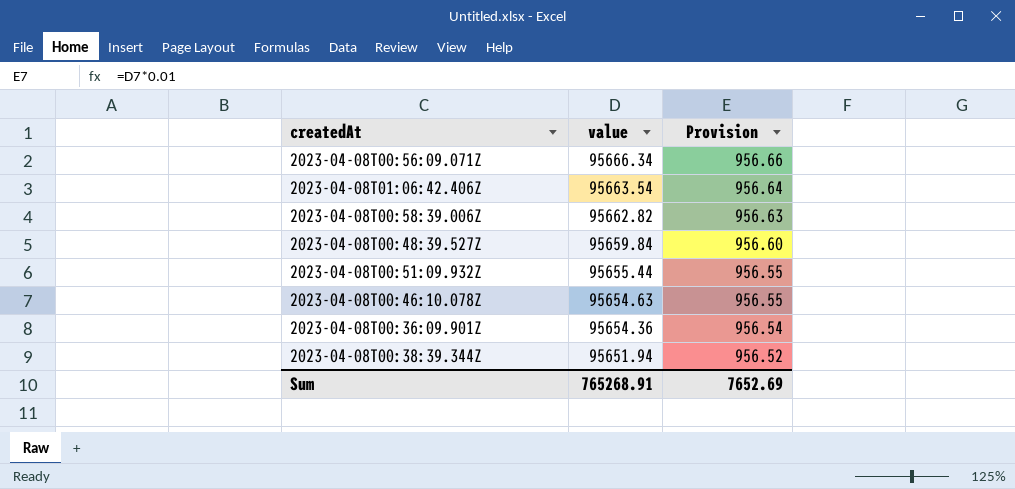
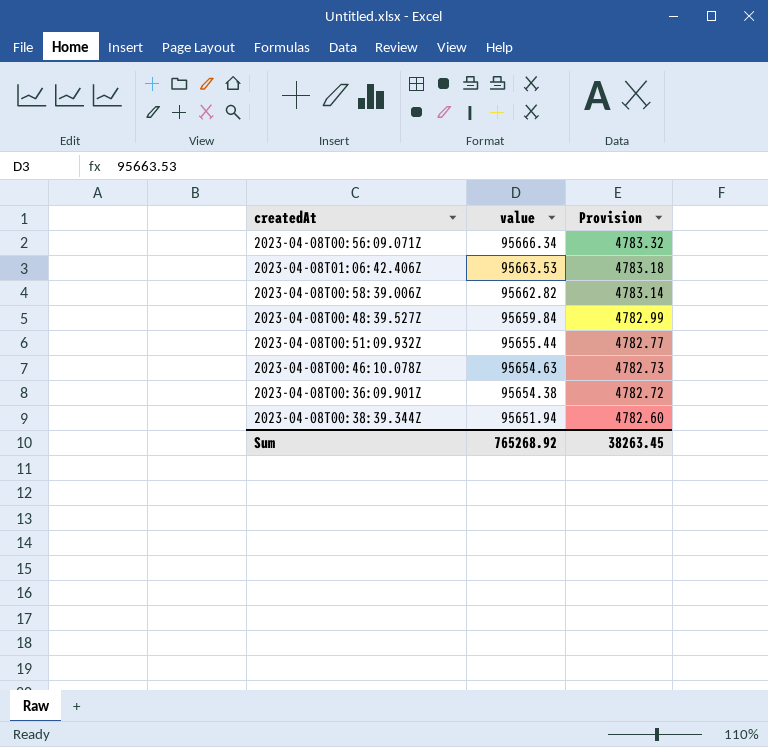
column Provision | formula: [value] * 0.01 -> [value] * 0.05
2023-04-08T01:06:42.406Z | value: 95663.54 -> 95663.53
2023-04-08T00:36:09.901Z | value: 95654.36 -> 95654.38
Sum | value: 765268.91 -> 765268.92
Sum | Provision: 7652.69 -> 38263.45

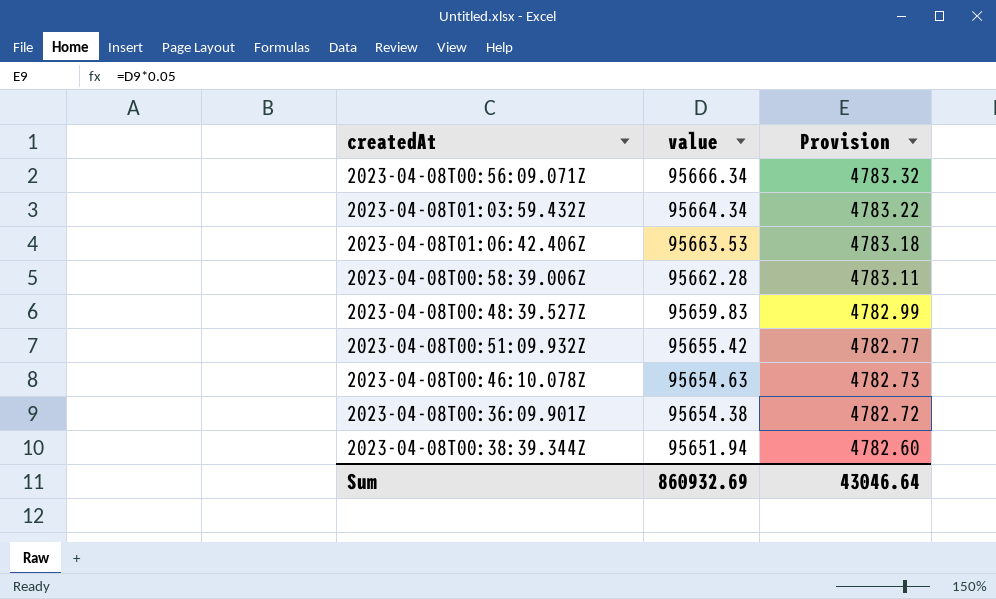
row 2023-04-08T01:03:59.432Z: none -> 95664.34 | 4783.22
2023-04-08T00:58:39.006Z | value: 95662.82 -> 95662.28
2023-04-08T00:58:39.006Z | Provision: 4783.14 -> 4783.11
2023-04-08T00:48:39.527Z | value: 95659.84 -> 95659.83
2023-04-08T00:51:09.932Z | value: 95655.44 -> 95655.42
Sum | value: 765268.92 -> 860932.69
Sum | Provision: 38263.45 -> 43046.64

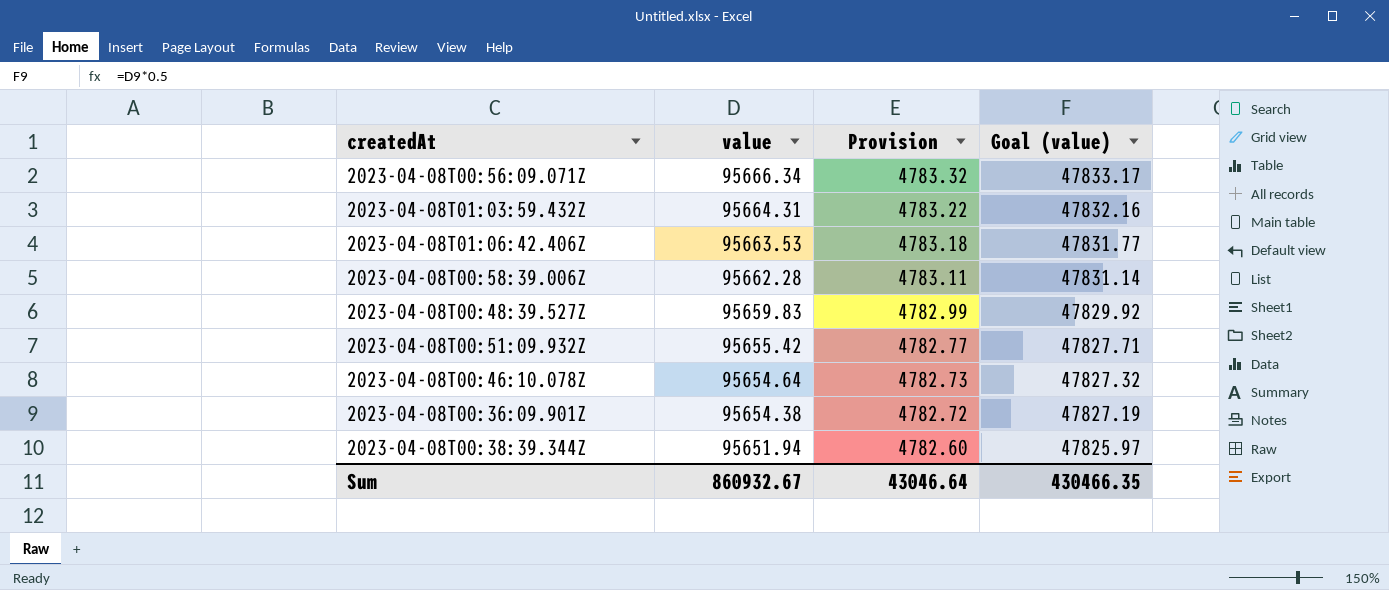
column Goal (value) | formula: none -> [value] * 0.5
2023-04-08T01:03:59.432Z | value: 95664.34 -> 95664.31
2023-04-08T00:46:10.078Z | value: 95654.63 -> 95654.64
Sum | value: 860932.69 -> 860932.67

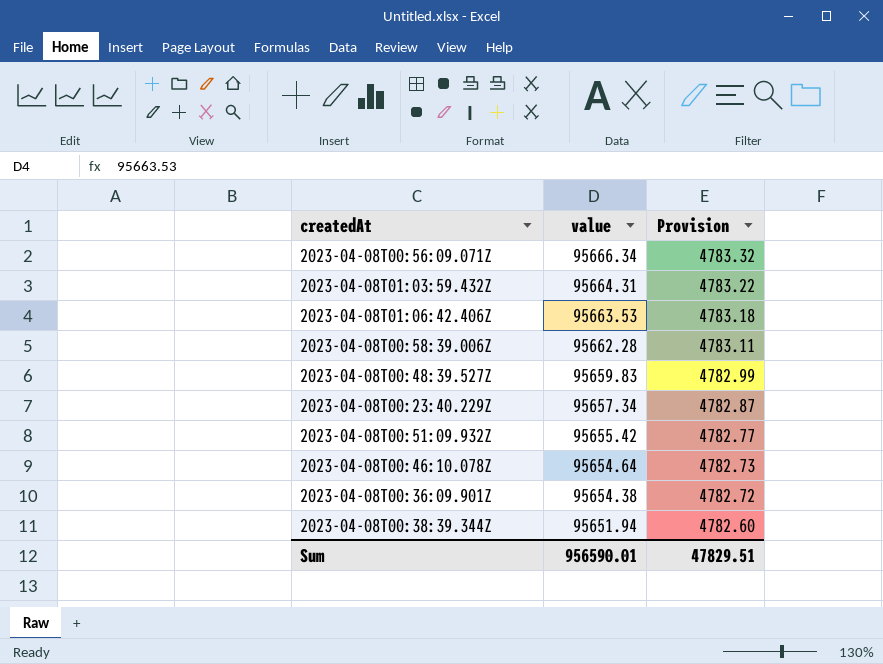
column Goal (value) | formula: [value] * 0.5 -> none
row 2023-04-08T00:23:40.229Z: none -> 95657.34 | 4782.87
Sum | value: 860932.67 -> 956590.01
Sum | Provision: 43046.64 -> 47829.51

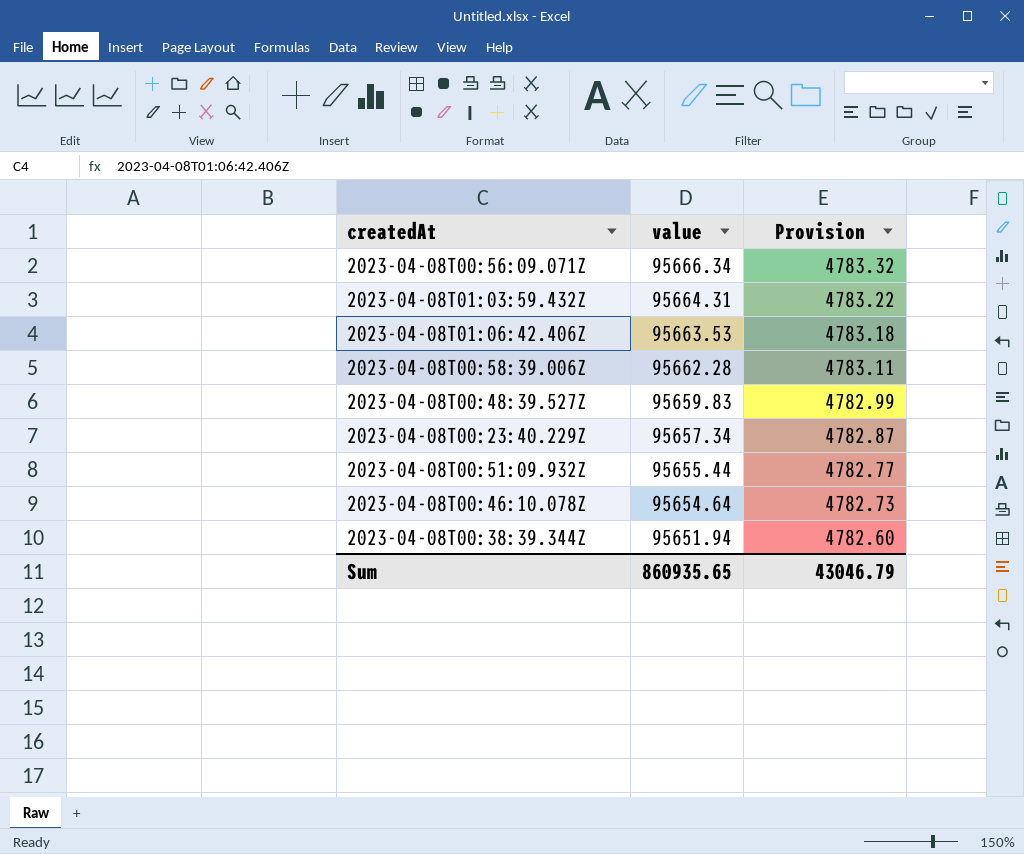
row 2023-04-08T00:36:09.901Z: 95654.38 | 4782.72 -> none
2023-04-08T00:51:09.932Z | value: 95655.42 -> 95655.44
Sum | value: 956590.01 -> 860935.65
Sum | Provision: 47829.51 -> 43046.79

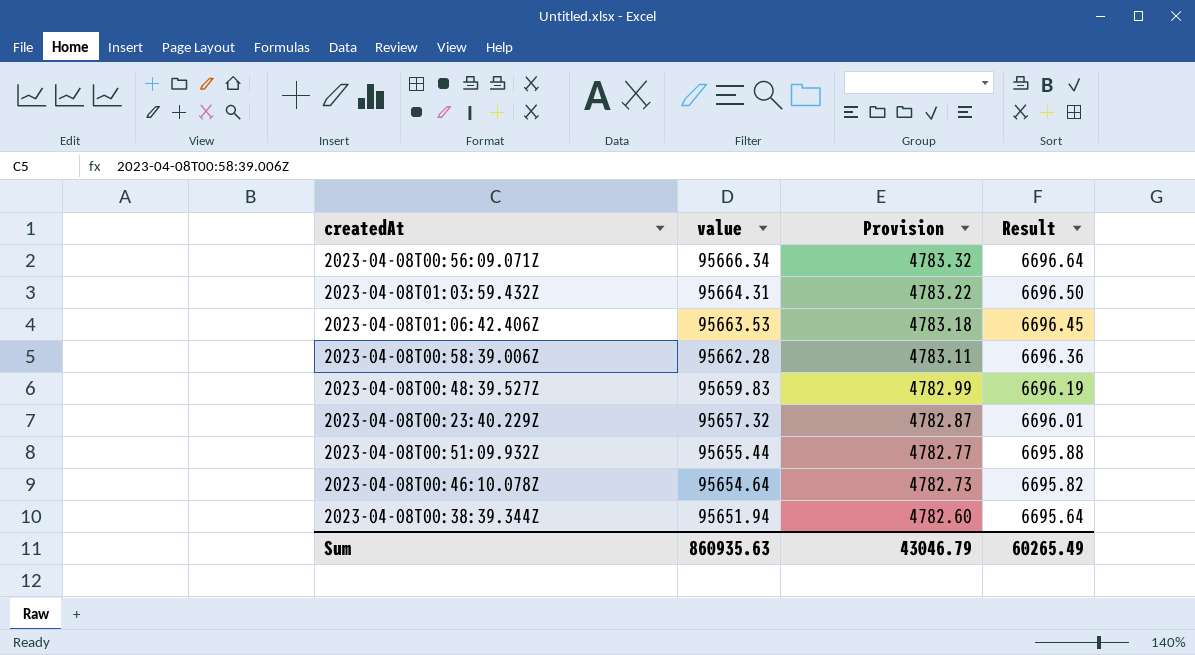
column Result | formula: none -> [value] * 0.07
2023-04-08T00:23:40.229Z | value: 95657.34 -> 95657.32
Sum | value: 860935.65 -> 860935.63

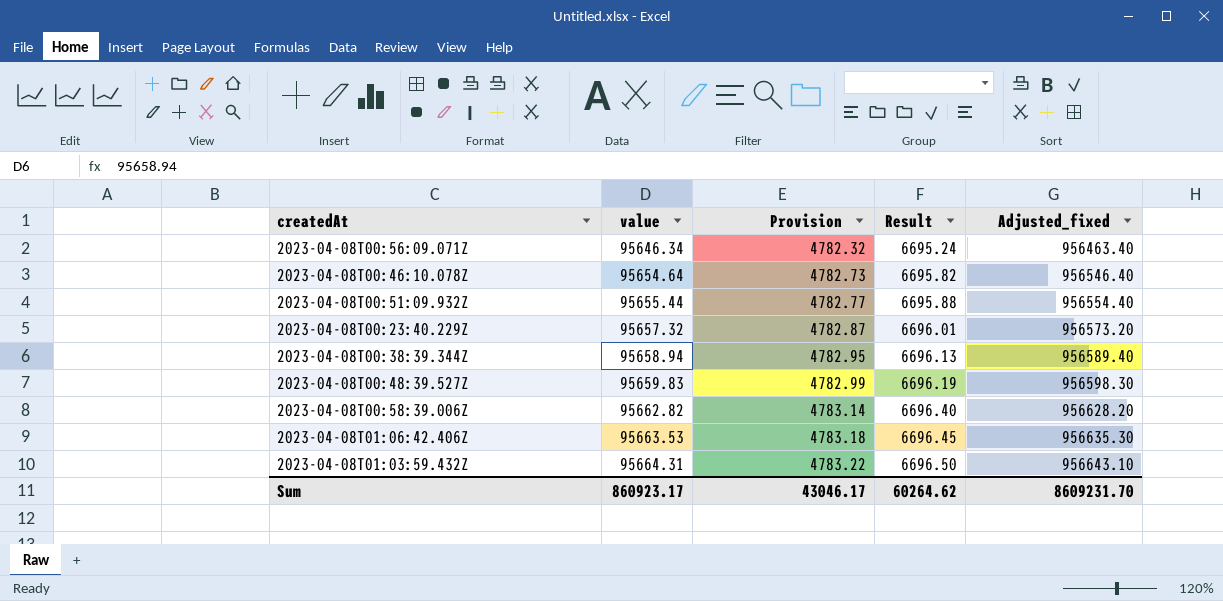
row order: value descending -> value ascending
column Adjusted_fixed | formula: none -> [value] * 10
2023-04-08T00:56:09.071Z | value: 95666.34 -> 95646.34
2023-04-08T00:56:09.071Z | Provision: 4783.32 -> 4782.32
2023-04-08T00:56:09.071Z | Result: 6696.64 -> 6695.24
2023-04-08T00:38:39.344Z | value: 95651.94 -> 95658.94
2023-04-08T00:38:39.344Z | Provision: 4782.60 -> 4782.95
2023-04-08T00:38:39.344Z | Result: 6695.64 -> 6696.13
2023-04-08T00:58:39.006Z | value: 95662.28 -> 95662.82
2023-04-08T00:58:39.006Z | Provision: 4783.11 -> 4783.14
2023-04-08T00:58:39.006Z | Result: 6696.36 -> 6696.40
Sum | value: 860935.63 -> 860923.17
Sum | Provision: 43046.79 -> 43046.17
Sum | Result: 60265.49 -> 60264.62

